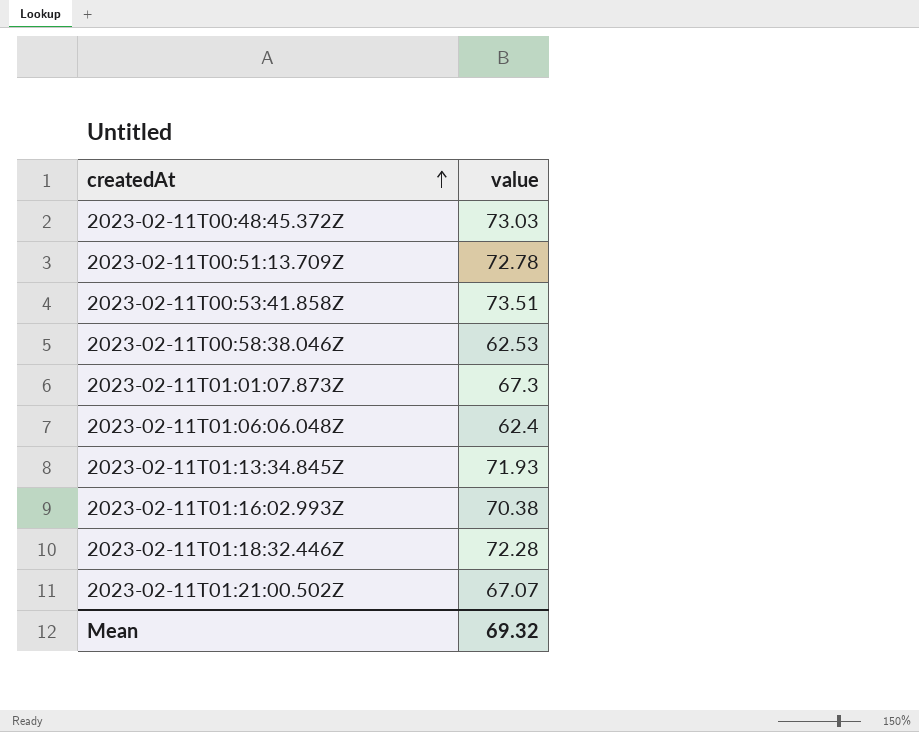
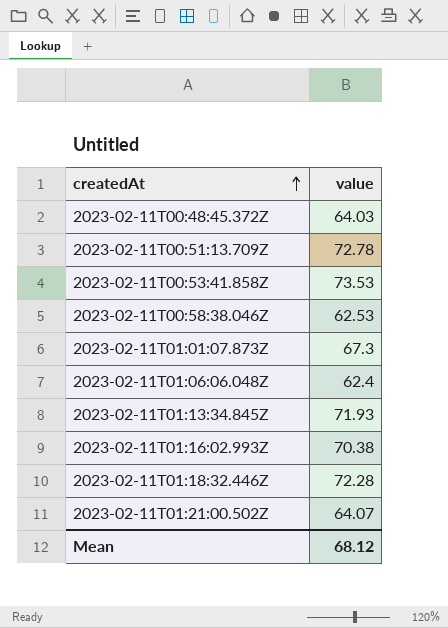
2023-02-11T00:48:45.372Z | value: 73.03 -> 64.03
2023-02-11T00:53:41.858Z | value: 73.51 -> 73.53
2023-02-11T01:21:00.502Z | value: 67.07 -> 64.07
Mean | value: 69.32 -> 68.12

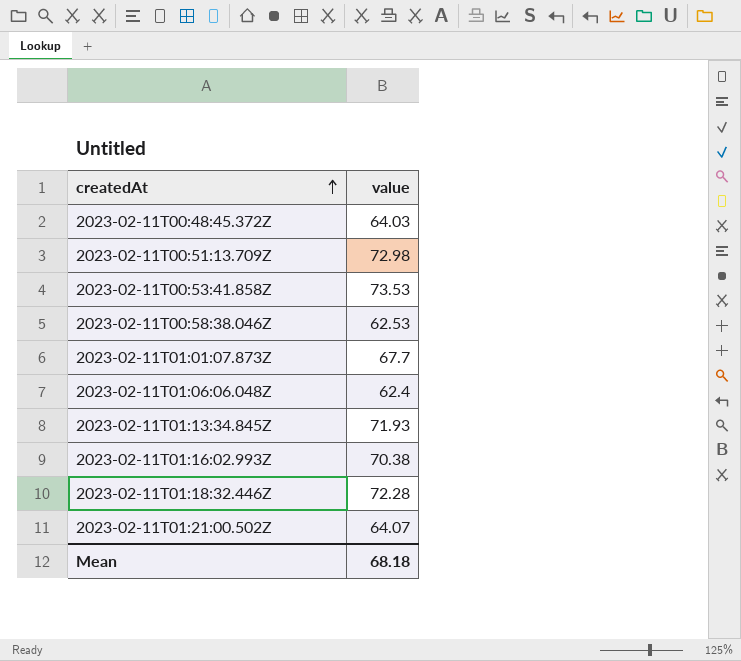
2023-02-11T00:51:13.709Z | value: 72.78 -> 72.98
2023-02-11T01:01:07.873Z | value: 67.3 -> 67.7
Mean | value: 68.12 -> 68.18

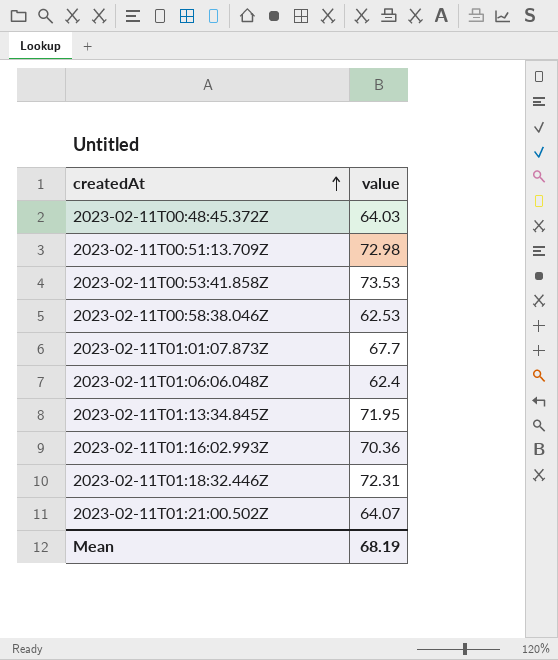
2023-02-11T01:13:34.845Z | value: 71.93 -> 71.95
2023-02-11T01:16:02.993Z | value: 70.38 -> 70.36
2023-02-11T01:18:32.446Z | value: 72.28 -> 72.31
Mean | value: 68.18 -> 68.19

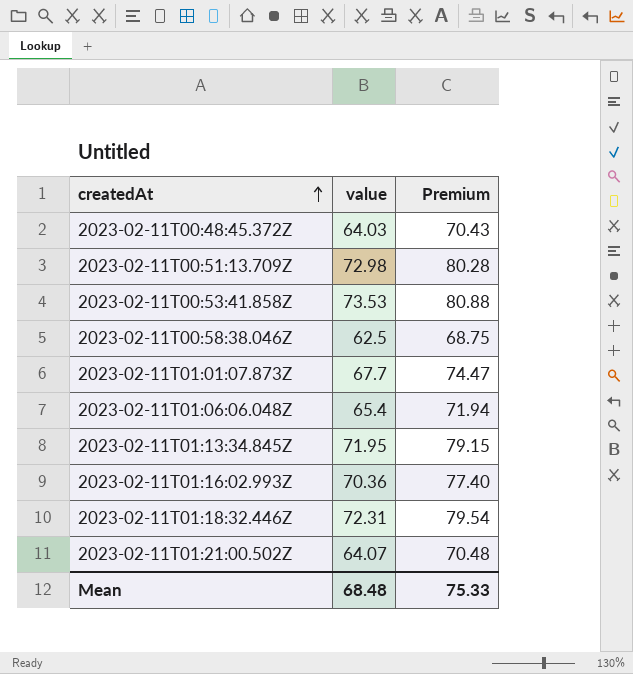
column Premium | formula: none -> [value] * 1.1
2023-02-11T00:58:38.046Z | value: 62.53 -> 62.5
2023-02-11T01:06:06.048Z | value: 62.4 -> 65.4
Mean | value: 68.19 -> 68.48

